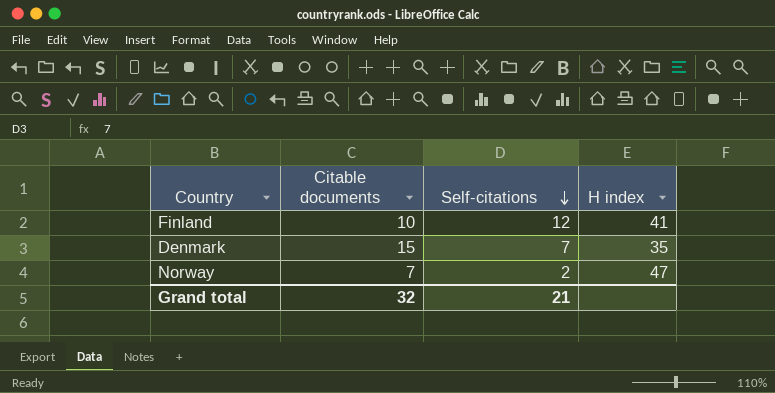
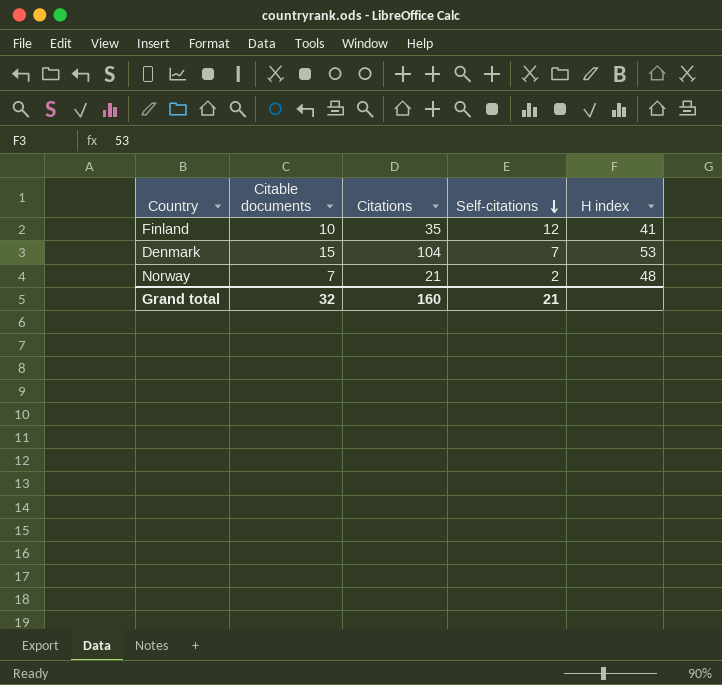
column Citations | position: none -> 3
Denmark | H index: 35 -> 53
Norway | H index: 47 -> 48

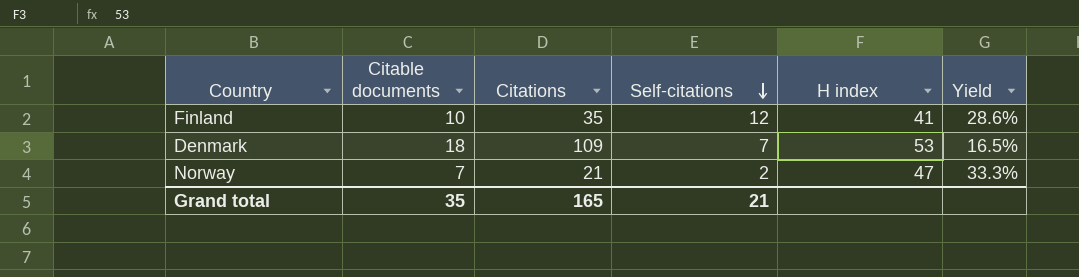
column Yield | formula: none -> [Citable documents] / [Citations]
Denmark | Citable documents: 15 -> 18
Denmark | Citations: 104 -> 109
Norway | H index: 48 -> 47
Grand total | Citable documents: 32 -> 35
Grand total | Citations: 160 -> 165

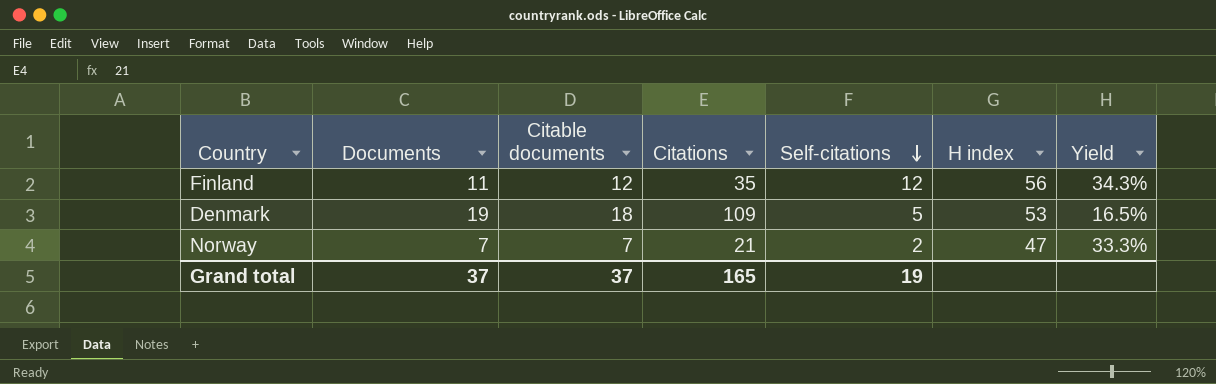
column Documents | position: none -> 2
Finland | Citable documents: 10 -> 12
Finland | H index: 41 -> 56
Finland | Yield: 28.6% -> 34.3%
Denmark | Self-citations: 7 -> 5
Grand total | Citable documents: 35 -> 37
Grand total | Self-citations: 21 -> 19

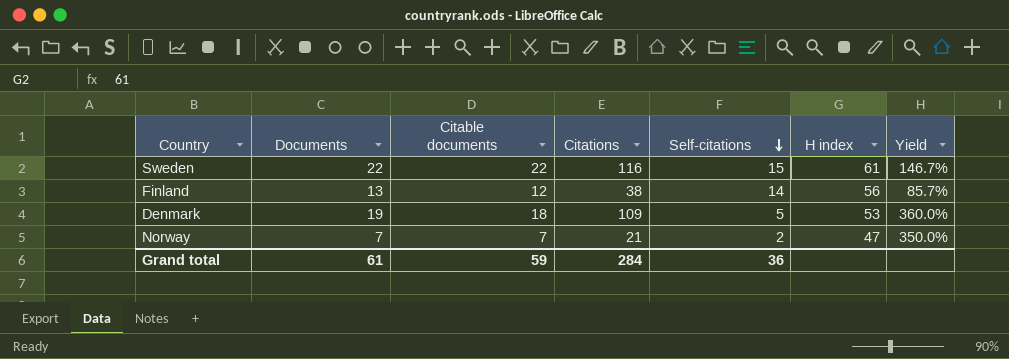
column Yield | formula: [Citable documents] / [Citations] -> [Citable documents] / [Self-citations]
row Sweden: none -> 22 | 22 | 116 | 15 | 61 | 146.7%
Finland | Documents: 11 -> 13
Finland | Citations: 35 -> 38
Finland | Self-citations: 12 -> 14
Grand total | Documents: 37 -> 61
Grand total | Citable documents: 37 -> 59
Grand total | Citations: 165 -> 284
Grand total | Self-citations: 19 -> 36

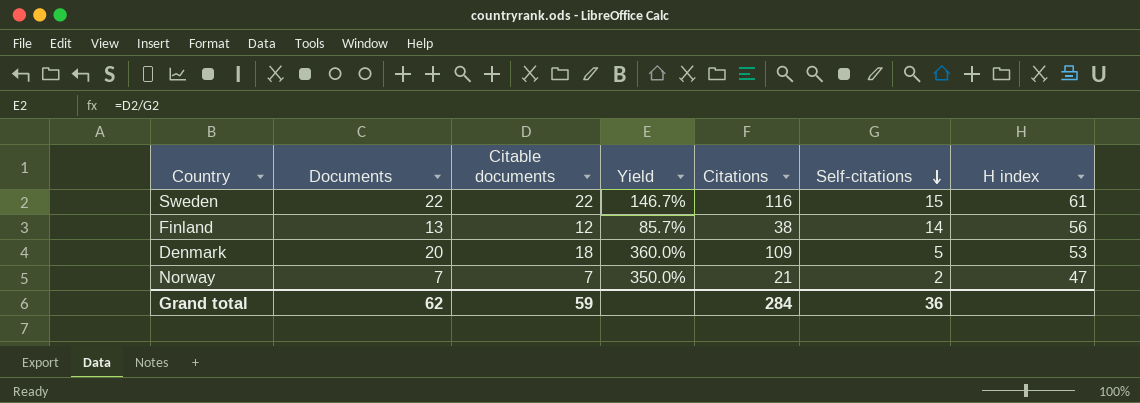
column Yield | position: 7 -> 4
Denmark | Documents: 19 -> 20
Grand total | Documents: 61 -> 62

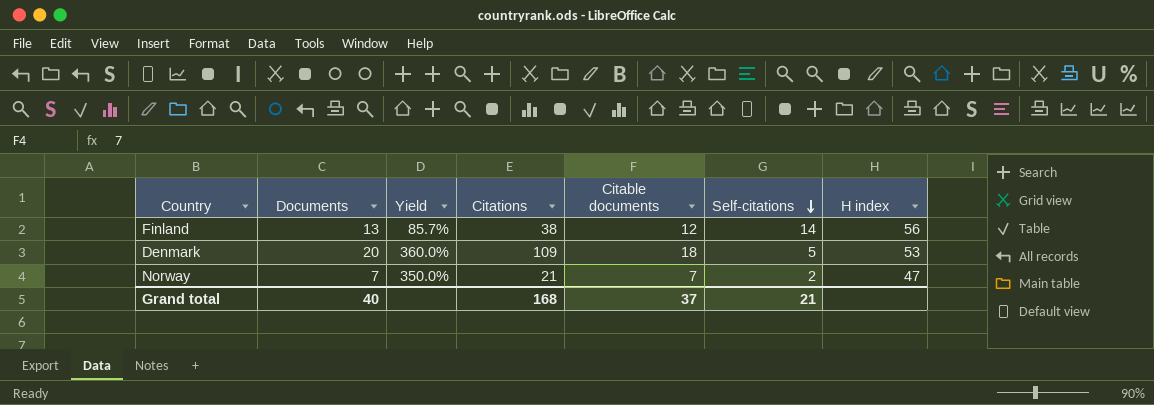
column Citable documents | position: 3 -> 5
row Sweden: 22 | 22 | 146.7% | 116 | 15 | 61 -> none
Grand total | Documents: 62 -> 40
Grand total | Citations: 284 -> 168
Grand total | Citable documents: 59 -> 37
Grand total | Self-citations: 36 -> 21

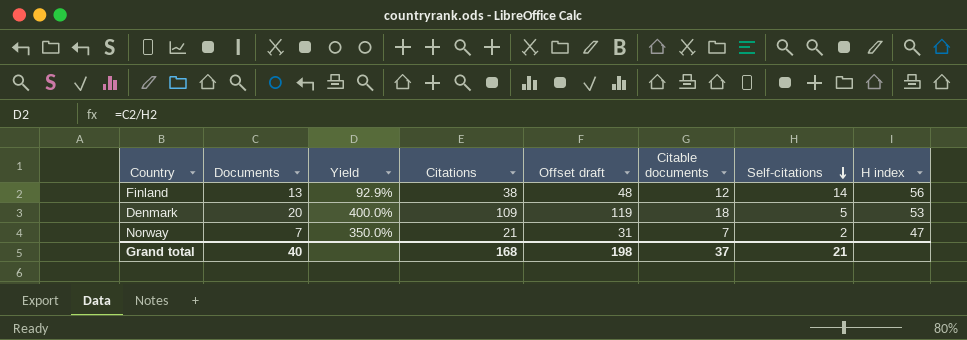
column Yield | formula: [Citable documents] / [Self-citations] -> [Documents] / [Self-citations]
column Offset draft | formula: none -> [Citations] + 10

